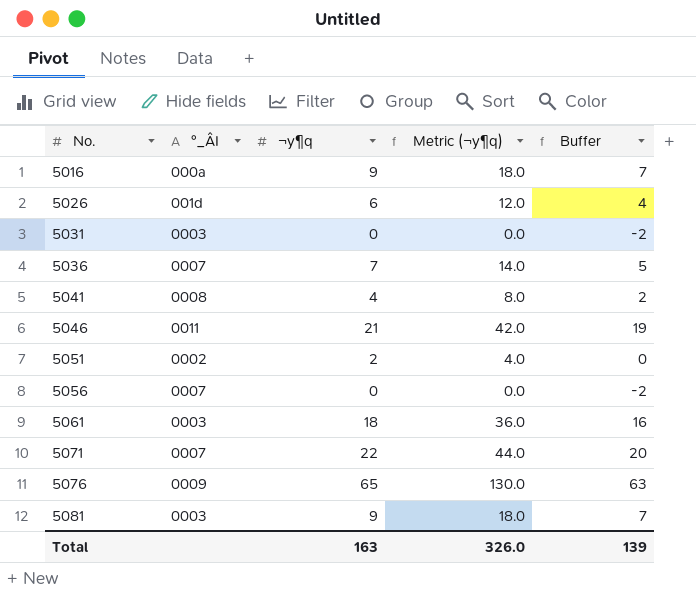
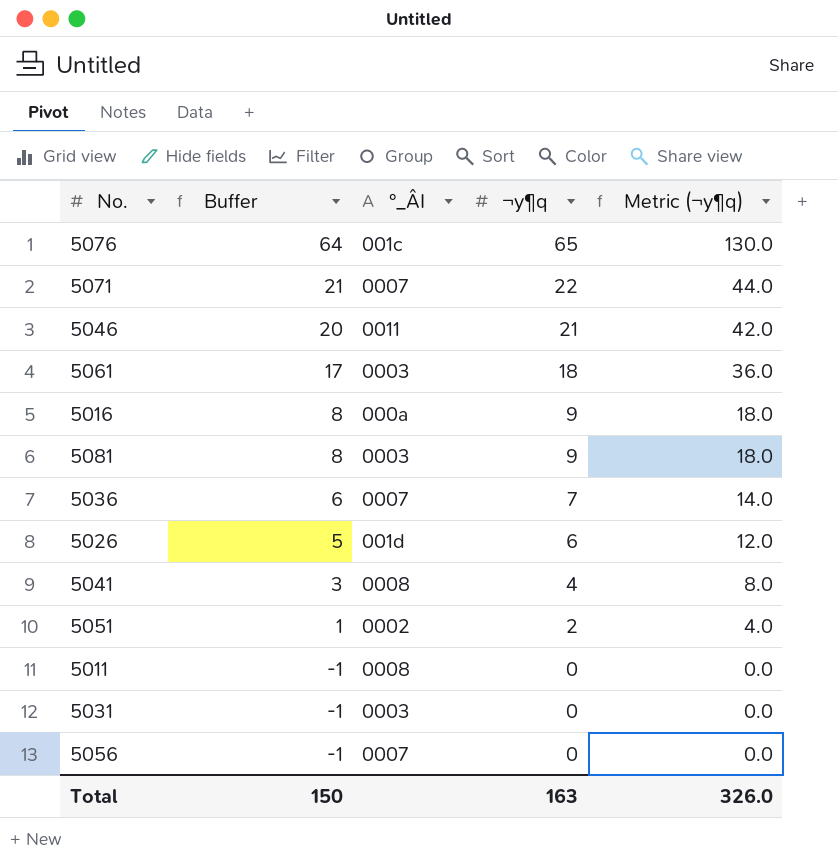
row order: No. ascending -> Buffer descending
column Buffer | formula: [¬y¶q] - 2 -> [¬y¶q] - 1
column Buffer | position: 5 -> 2
5076 | °_ÂI: 0009 -> 001c
row 5011: none -> -1 | 0008 | 0 | 0.0
Total | Buffer: 139 -> 150

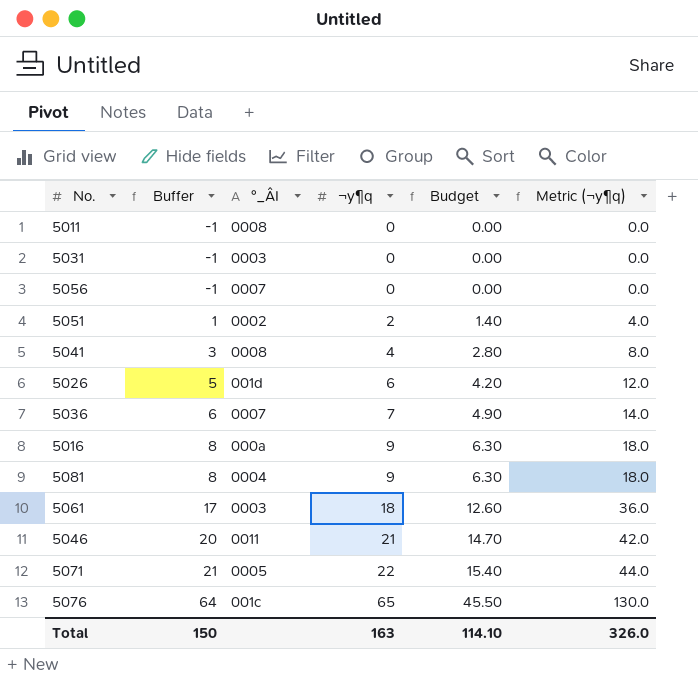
row order: Buffer descending -> Buffer ascending
column Budget | formula: none -> [¬y¶q] * 0.7
5081 | °_ÂI: 0003 -> 0004
5071 | °_ÂI: 0007 -> 0005

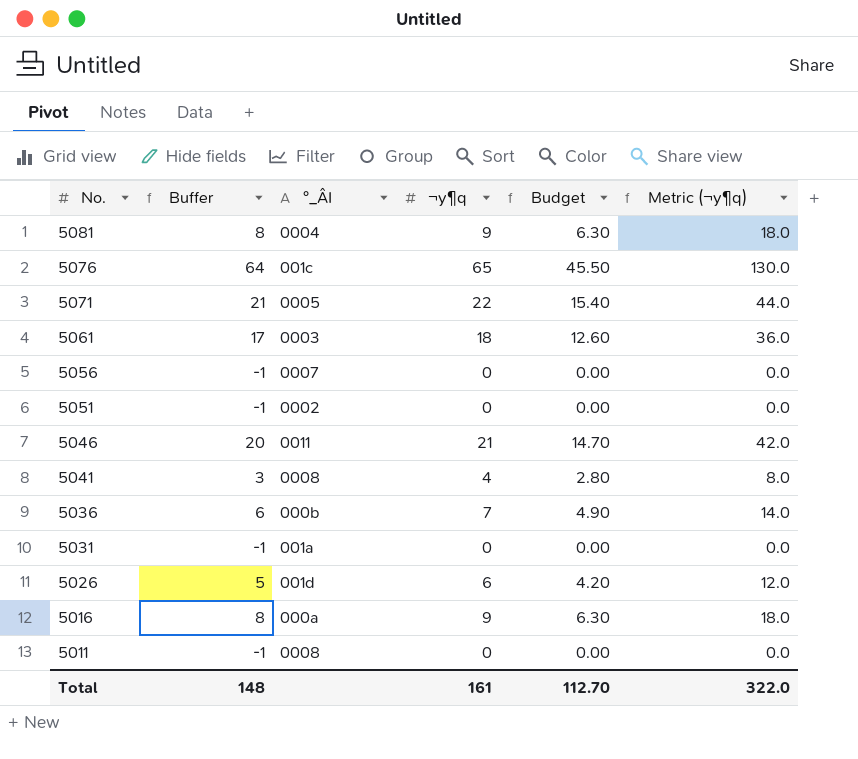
row order: Buffer ascending -> No. descending
5051 | Buffer: 1 -> -1
5051 | ¬y¶q: 2 -> 0
5051 | Budget: 1.40 -> 0.00
5051 | Metric (¬y¶q): 4.0 -> 0.0
5036 | °_ÂI: 0007 -> 000b
5031 | °_ÂI: 0003 -> 001a
Total | Buffer: 150 -> 148
Total | ¬y¶q: 163 -> 161
Total | Budget: 114.10 -> 112.70
Total | Metric (¬y¶q): 326.0 -> 322.0

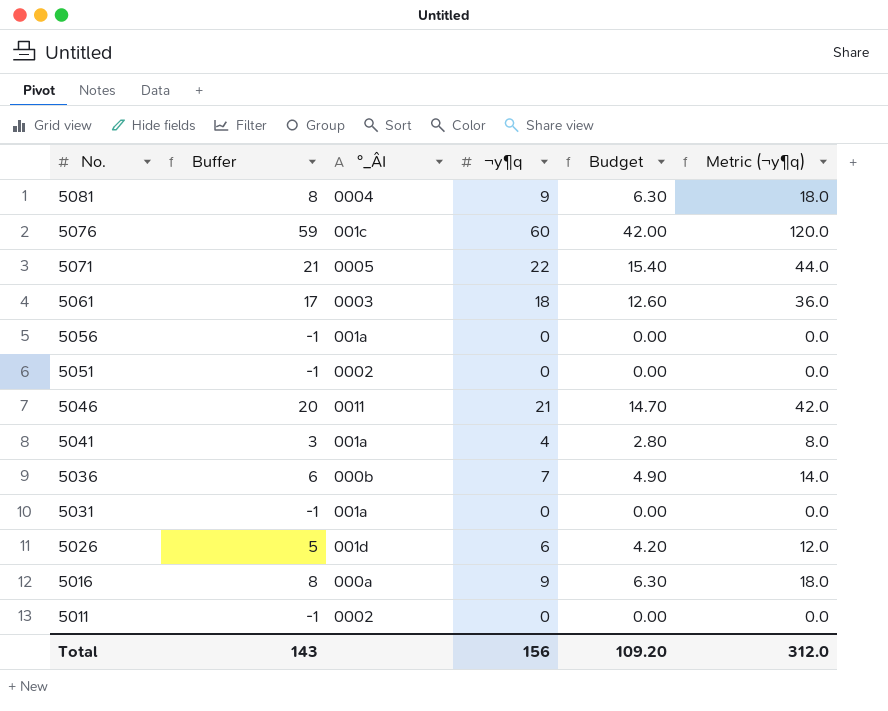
5076 | Buffer: 64 -> 59
5076 | ¬y¶q: 65 -> 60
5076 | Budget: 45.50 -> 42.00
5076 | Metric (¬y¶q): 130.0 -> 120.0
5056 | °_ÂI: 0007 -> 001a
5041 | °_ÂI: 0008 -> 001a
5011 | °_ÂI: 0008 -> 0002
Total | Buffer: 148 -> 143
Total | ¬y¶q: 161 -> 156
Total | Budget: 112.70 -> 109.20
Total | Metric (¬y¶q): 322.0 -> 312.0

